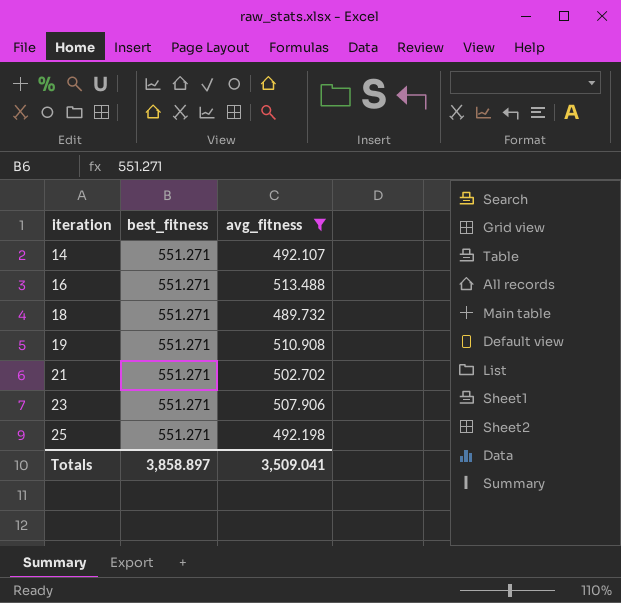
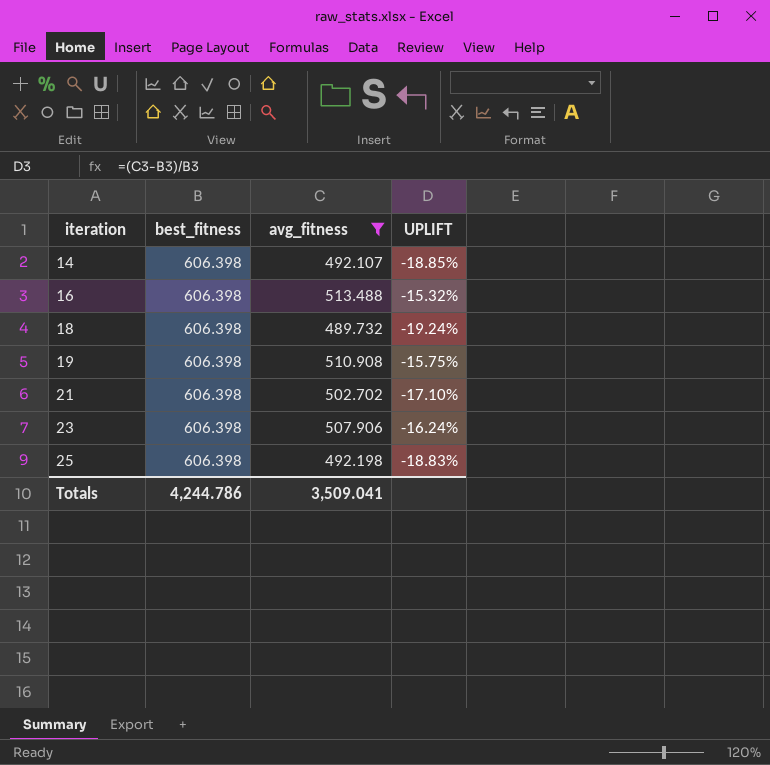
column UPLIFT | formula: none -> ([avg_fitness] - [best_fitness]) / [best_fitness]
14 | best_fitness: 551.271 -> 606.398
16 | best_fitness: 551.271 -> 606.398
18 | best_fitness: 551.271 -> 606.398
19 | best_fitness: 551.271 -> 606.398
21 | best_fitness: 551.271 -> 606.398
23 | best_fitness: 551.271 -> 606.398
25 | best_fitness: 551.271 -> 606.398
Totals | best_fitness: 3,858.897 -> 4,244.786

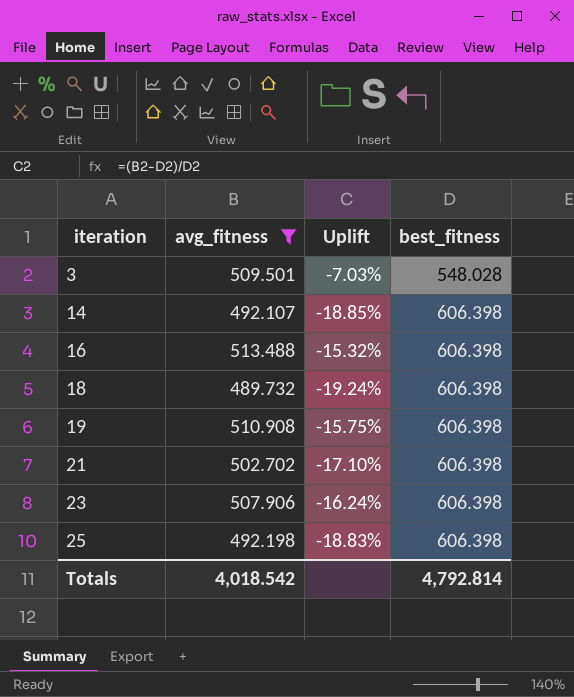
column name: UPLIFT -> Uplift
column best_fitness | position: 2 -> 4
row 3: none -> 509.501 | -7.03% | 548.028
Totals | avg_fitness: 3,509.041 -> 4,018.542
Totals | best_fitness: 4,244.786 -> 4,792.814

